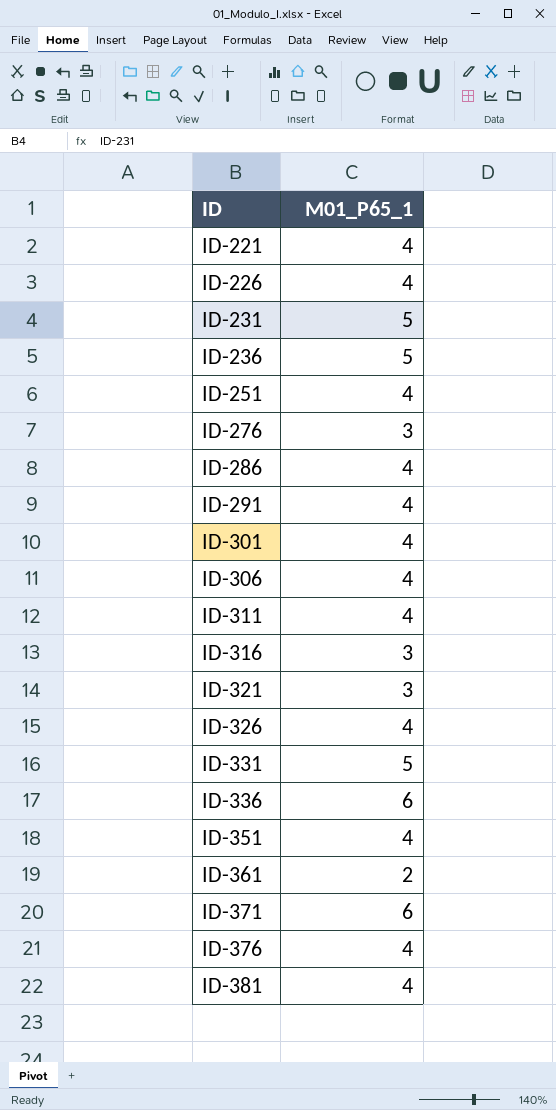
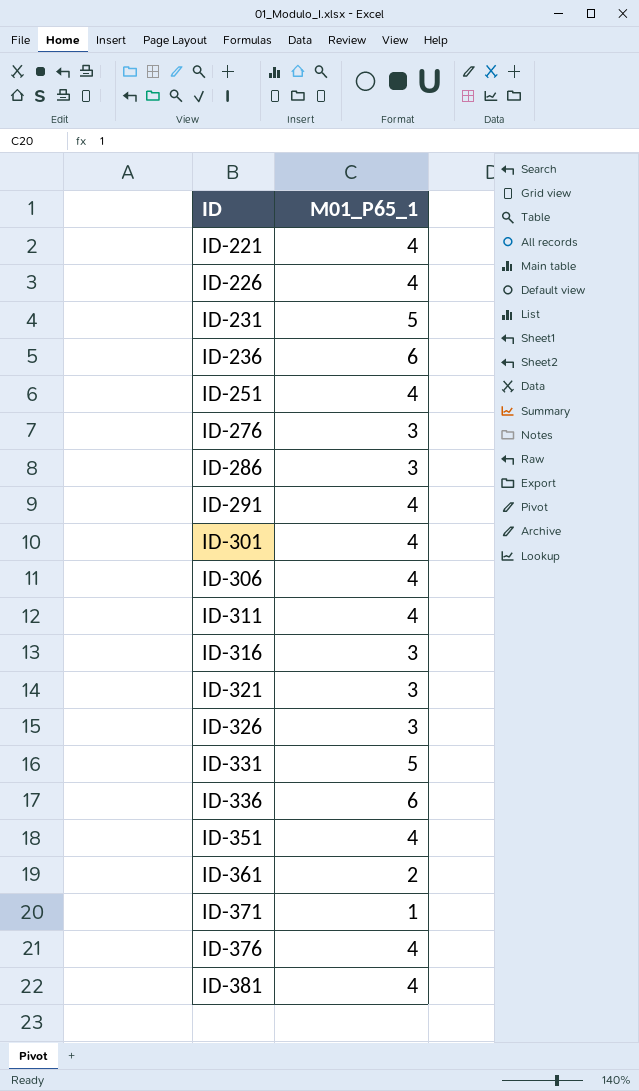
ID-236 | M01_P65_1: 5 -> 6
ID-286 | M01_P65_1: 4 -> 3
ID-326 | M01_P65_1: 4 -> 3
ID-371 | M01_P65_1: 6 -> 1

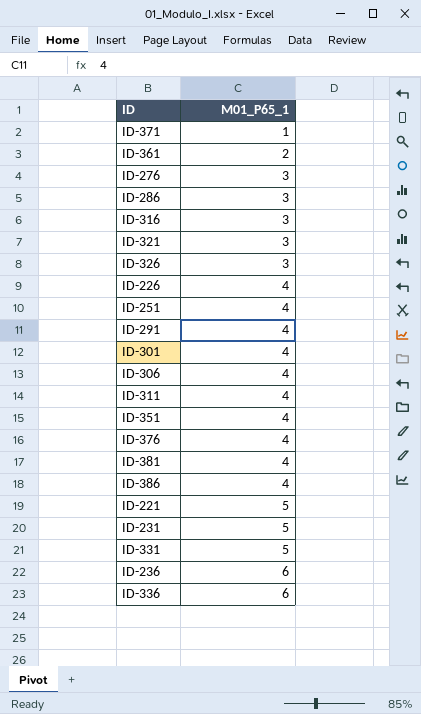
row order: ID ascending -> M01_P65_1 ascending
row ID-386: none -> 4
ID-221 | M01_P65_1: 4 -> 5

